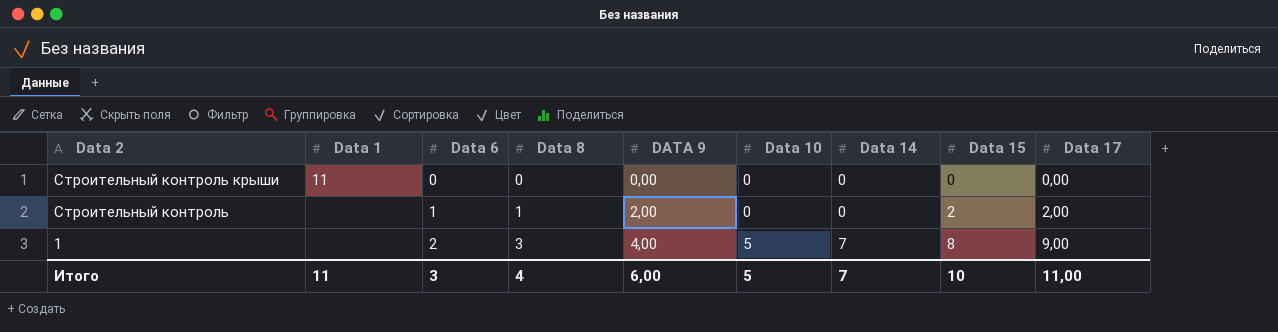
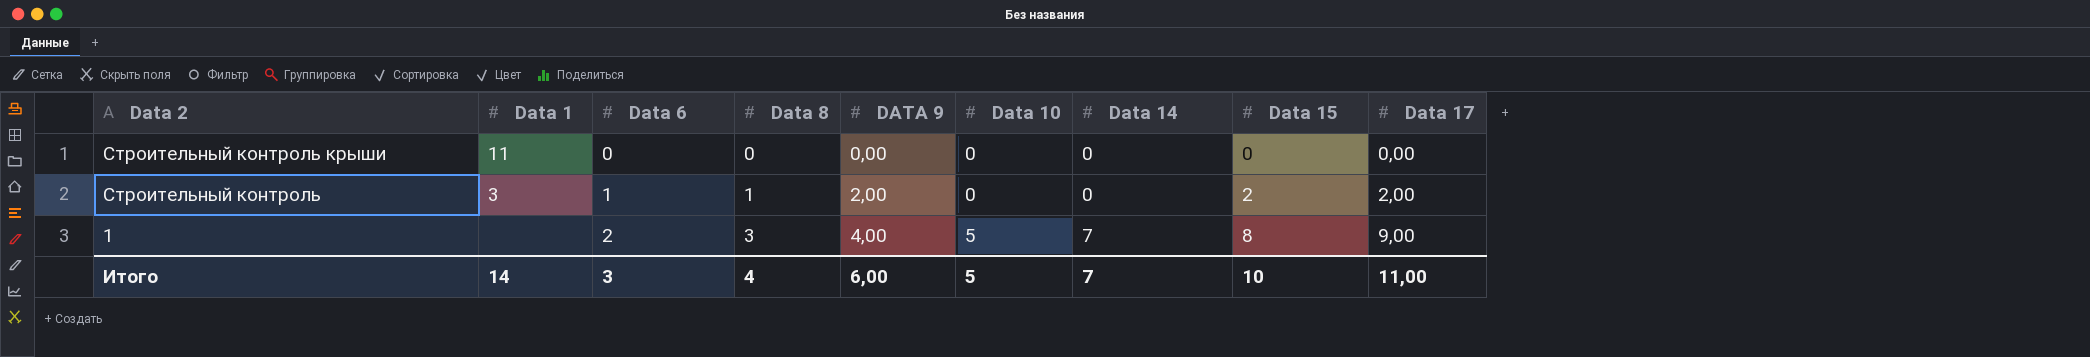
Строительный контроль | Data 1: none -> 3
Итого | Data 1: 11 -> 14

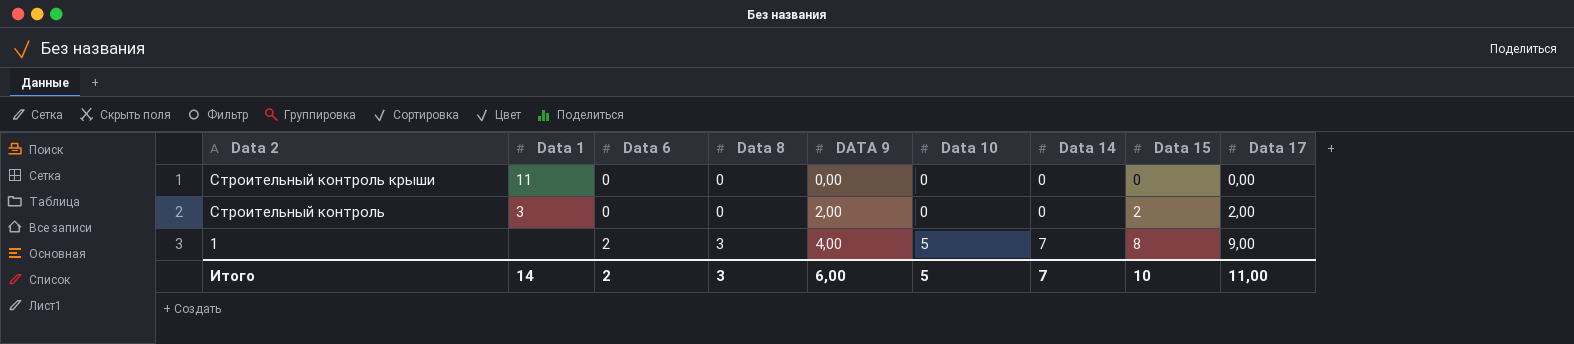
Строительный контроль | Data 6: 1 -> 0
Строительный контроль | Data 8: 1 -> 0
Итого | Data 6: 3 -> 2
Итого | Data 8: 4 -> 3

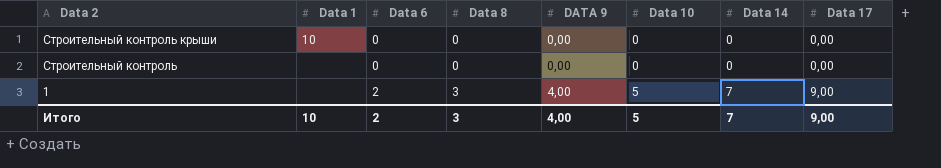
column Data 15 | position: 8 -> none
Строительный контроль крыши | Data 1: 11 -> 10
Строительный контроль | Data 1: 3 -> none
Строительный контроль | DATA 9: 2,00 -> 0,00
Строительный контроль | Data 17: 2,00 -> 0,00
Итого | Data 1: 14 -> 10
Итого | DATA 9: 6,00 -> 4,00
Итого | Data 17: 11,00 -> 9,00

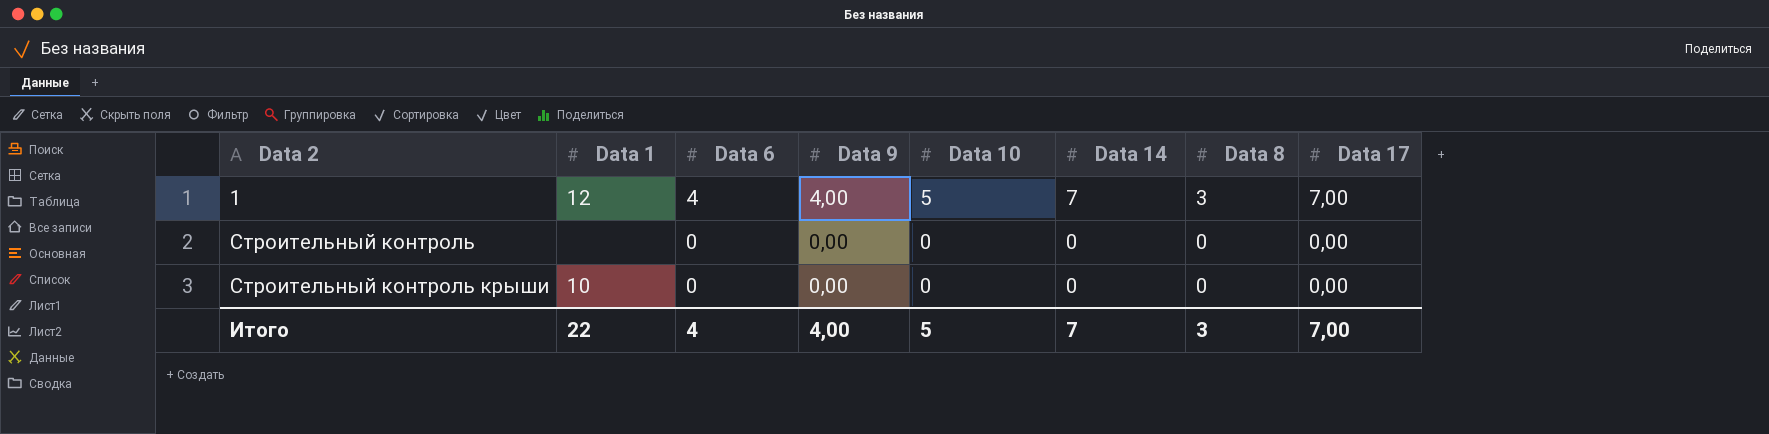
row order: Data 2 descending -> Data 2 ascending
column name: DATA 9 -> Data 9
column Data 8 | position: 4 -> 7
1 | Data 1: none -> 12
1 | Data 6: 2 -> 4
1 | Data 17: 9,00 -> 7,00
Итого | Data 1: 10 -> 22
Итого | Data 6: 2 -> 4
Итого | Data 17: 9,00 -> 7,00

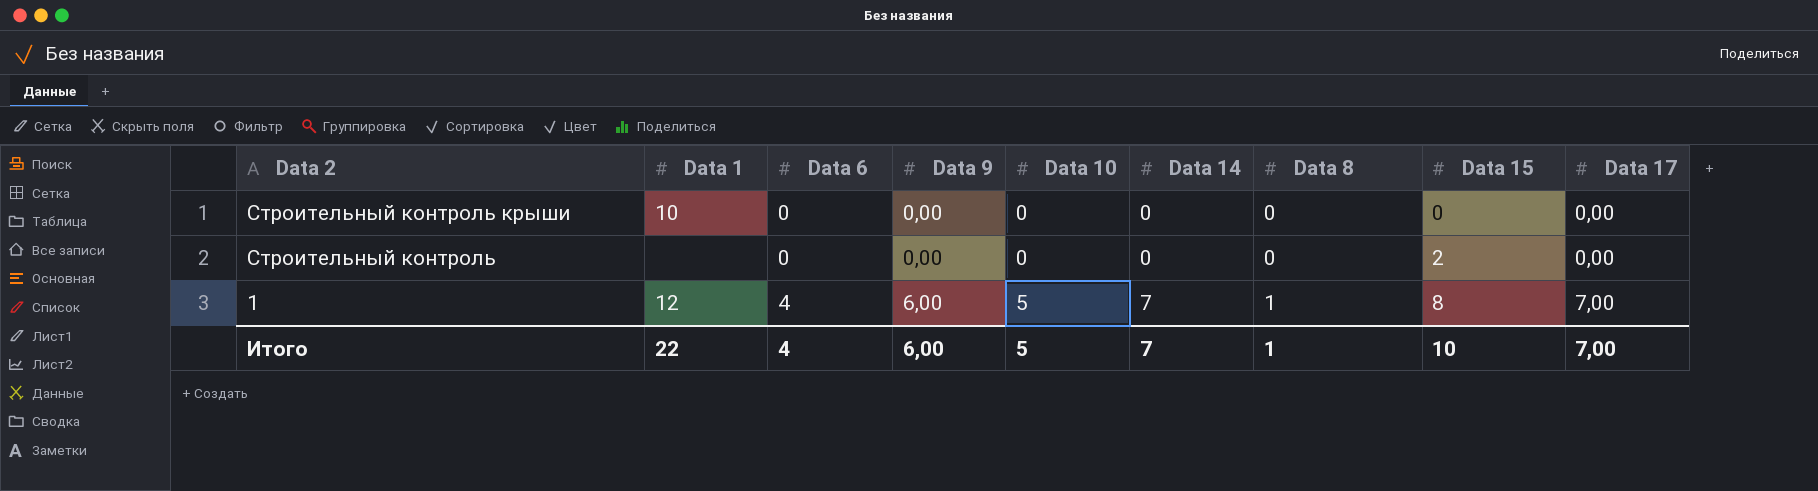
row order: Data 2 ascending -> Data 2 descending
column Data 15 | position: none -> 8
1 | Data 9: 4,00 -> 6,00
1 | Data 8: 3 -> 1
Итого | Data 9: 4,00 -> 6,00
Итого | Data 8: 3 -> 1

